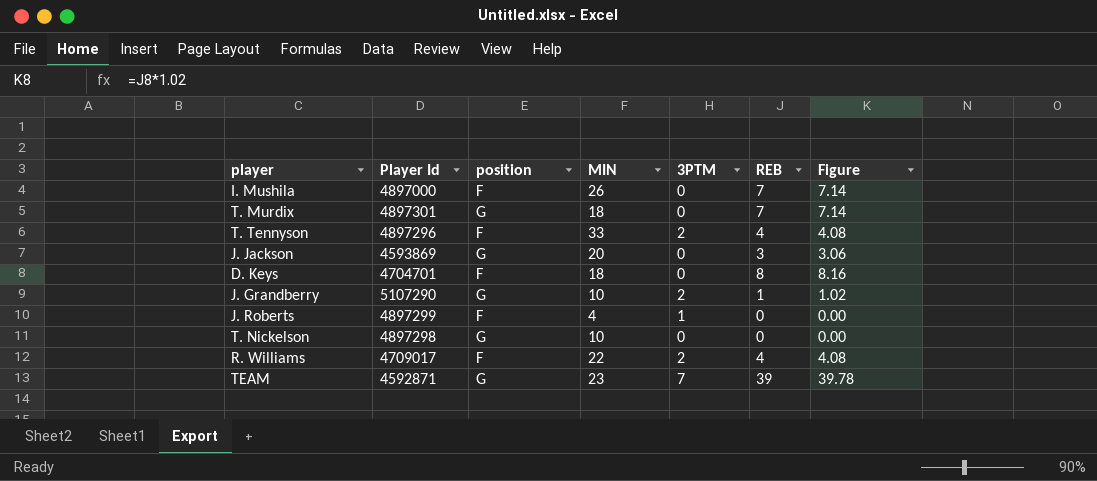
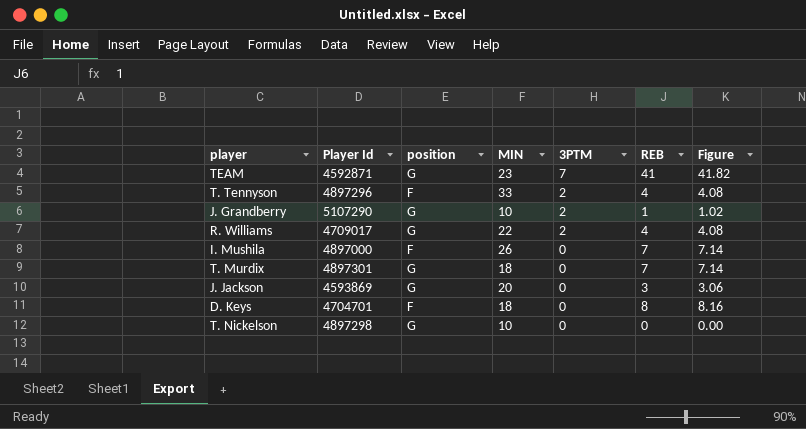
row order: none -> 3PTM descending
row J. Roberts: 4897299 | F | 4 | 1 | 0 | 0.00 -> none
TEAM | REB: 39 -> 41
TEAM | Figure: 39.78 -> 41.82
R. Williams | position: F -> G

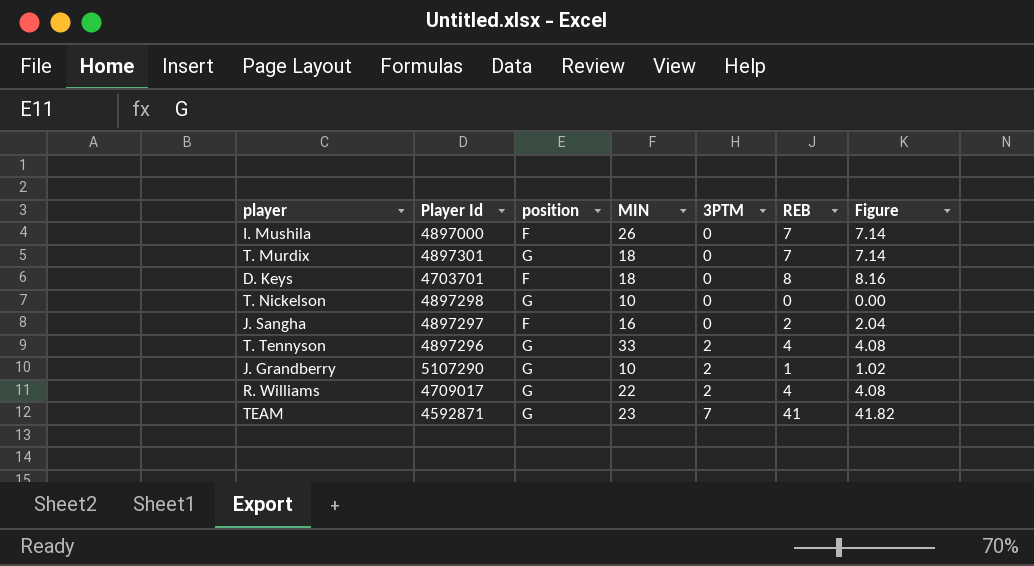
row order: 3PTM descending -> 3PTM ascending
row J. Jackson: 4593869 | G | 20 | 0 | 3 | 3.06 -> none
D. Keys | Player Id: 4704701 -> 4703701
row J. Sangha: none -> 4897297 | F | 16 | 0 | 2 | 2.04
T. Tennyson | position: F -> G

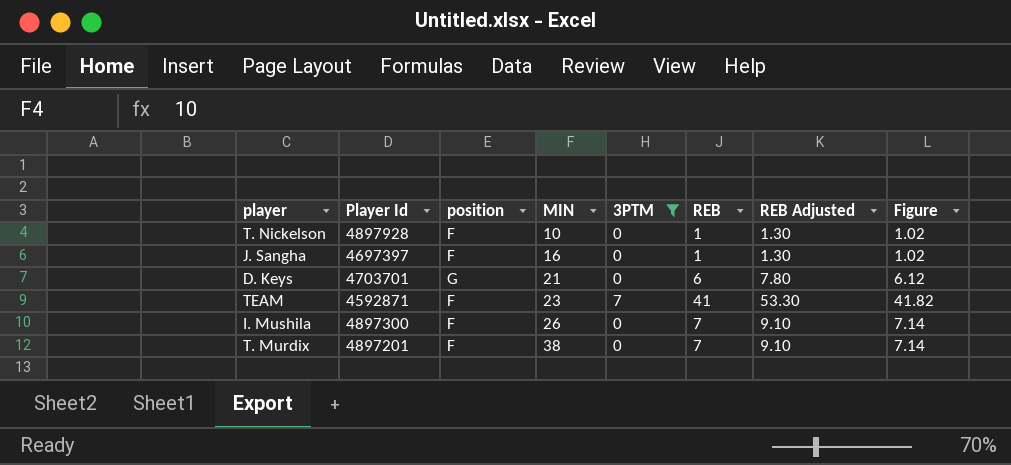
filter: none -> 3PTM != 2
row order: 3PTM ascending -> MIN ascending
column REB Adjusted | formula: none -> [REB] * 1.3
T. Nickelson | Player Id: 4897298 -> 4897928
T. Nickelson | position: G -> F
T. Nickelson | REB: 0 -> 1
T. Nickelson | Figure: 0.00 -> 1.02
J. Sangha | Player Id: 4897297 -> 4697397
J. Sangha | REB: 2 -> 1
J. Sangha | Figure: 2.04 -> 1.02
D. Keys | position: F -> G
D. Keys | MIN: 18 -> 21
D. Keys | REB: 8 -> 6
D. Keys | Figure: 8.16 -> 6.12
TEAM | position: G -> F
I. Mushila | Player Id: 4897000 -> 4897300
T. Murdix | Player Id: 4897301 -> 4897201
T. Murdix | position: G -> F
T. Murdix | MIN: 18 -> 38

